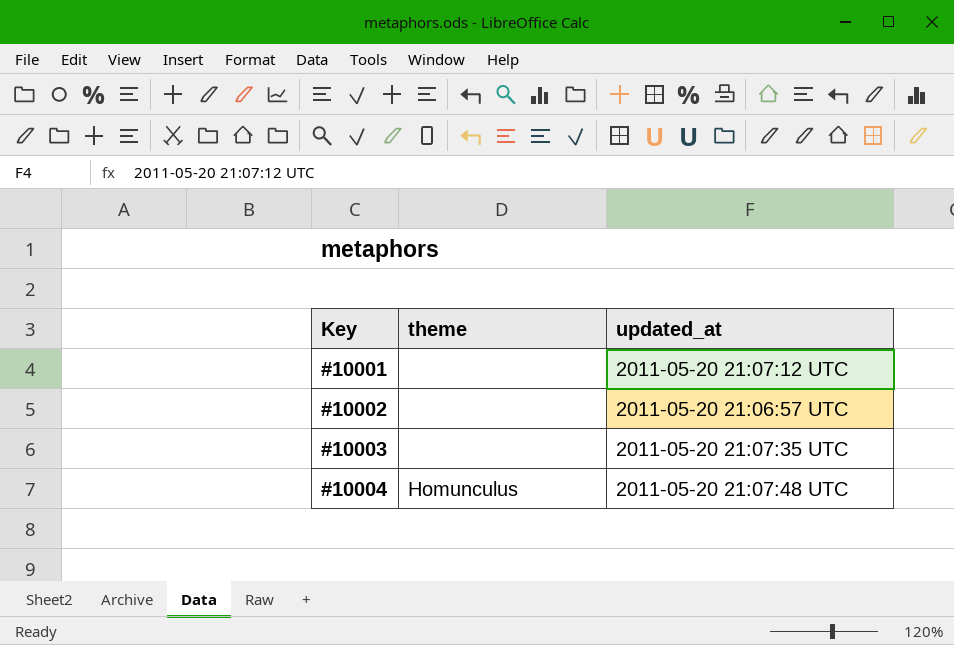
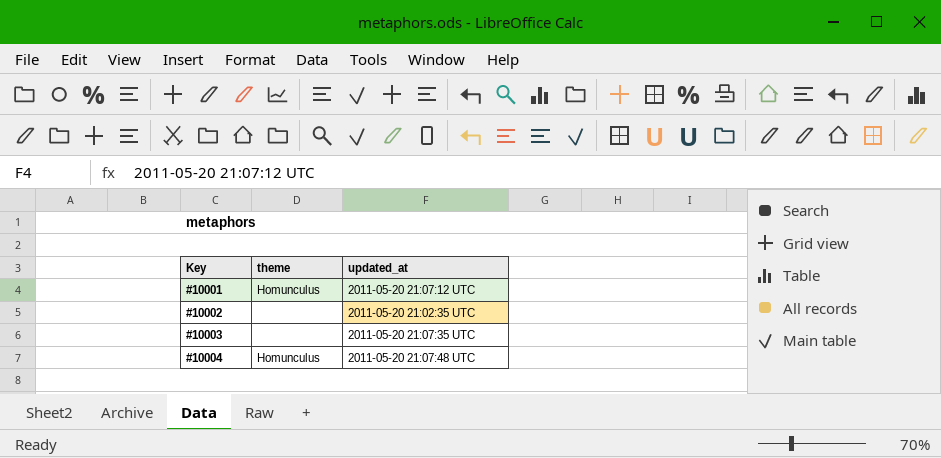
#10001 | theme: none -> Homunculus
#10002 | updated_at: 2011-05-20 21:06:57 UTC -> 2011-05-20 21:02:35 UTC

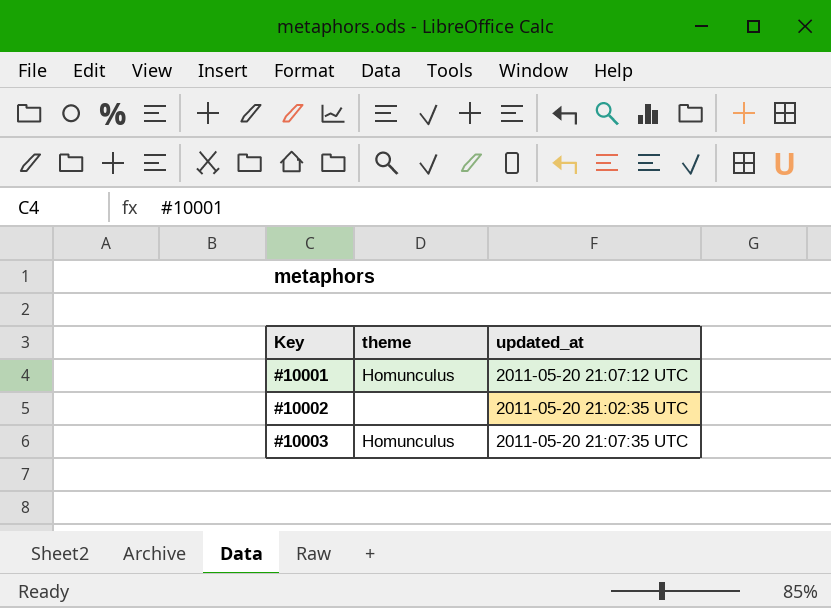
row #10004: Homunculus | 2011-05-20 21:07:48 UTC -> none
#10003 | theme: none -> Homunculus

